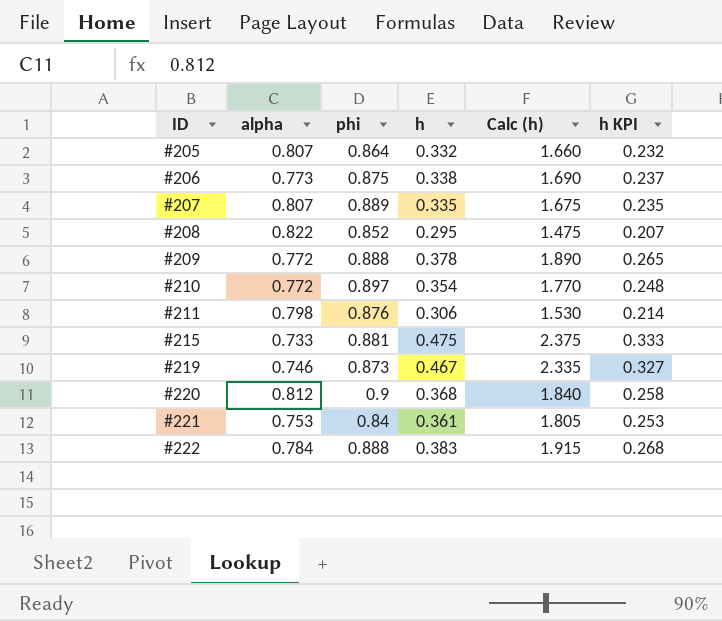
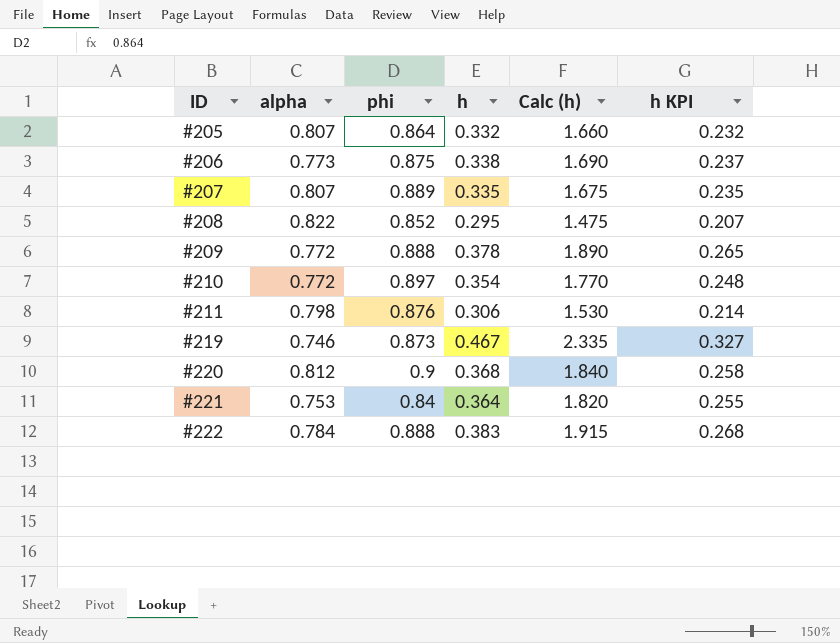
row #215: 0.733 | 0.881 | 0.475 | 2.375 | 0.333 -> none
#221 | h: 0.361 -> 0.364
#221 | Calc (h): 1.805 -> 1.820
#221 | h KPI: 0.253 -> 0.255

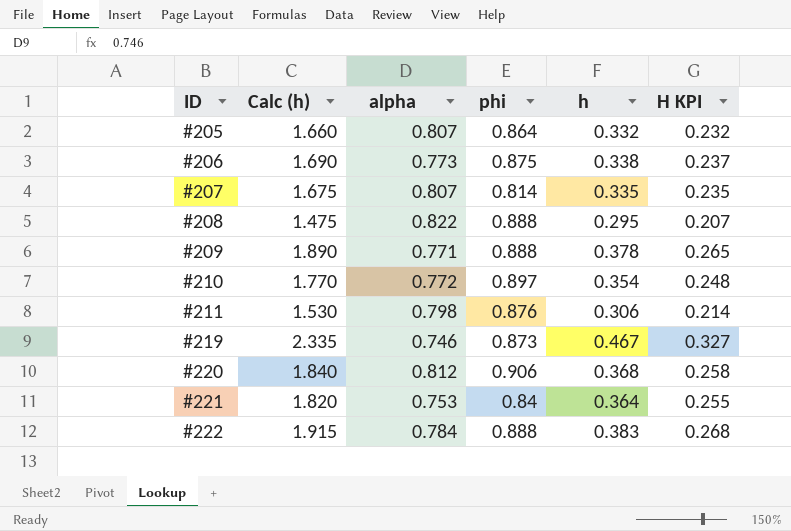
column Calc (h) | position: 5 -> 2
column name: h KPI -> H KPI
#207 | phi: 0.889 -> 0.814
#208 | phi: 0.852 -> 0.888
#209 | alpha: 0.772 -> 0.771
#220 | phi: 0.9 -> 0.906

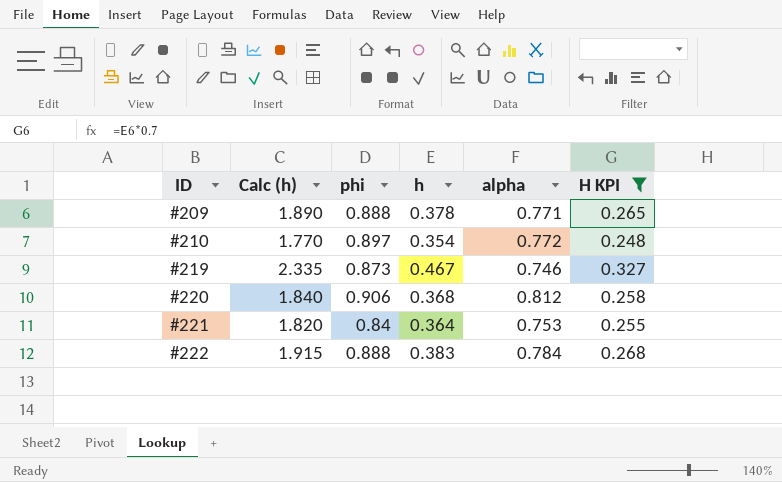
filter: none -> H KPI >= 0.248
column alpha | position: 3 -> 5

